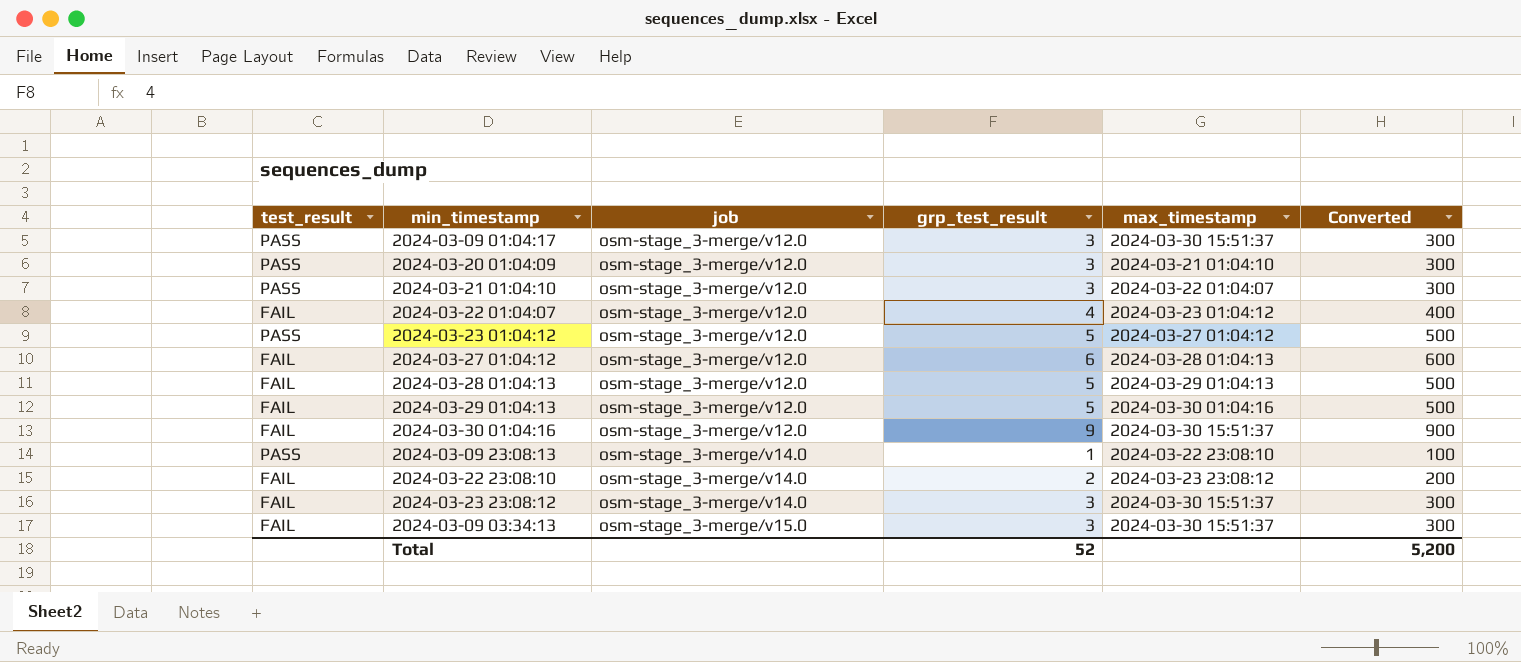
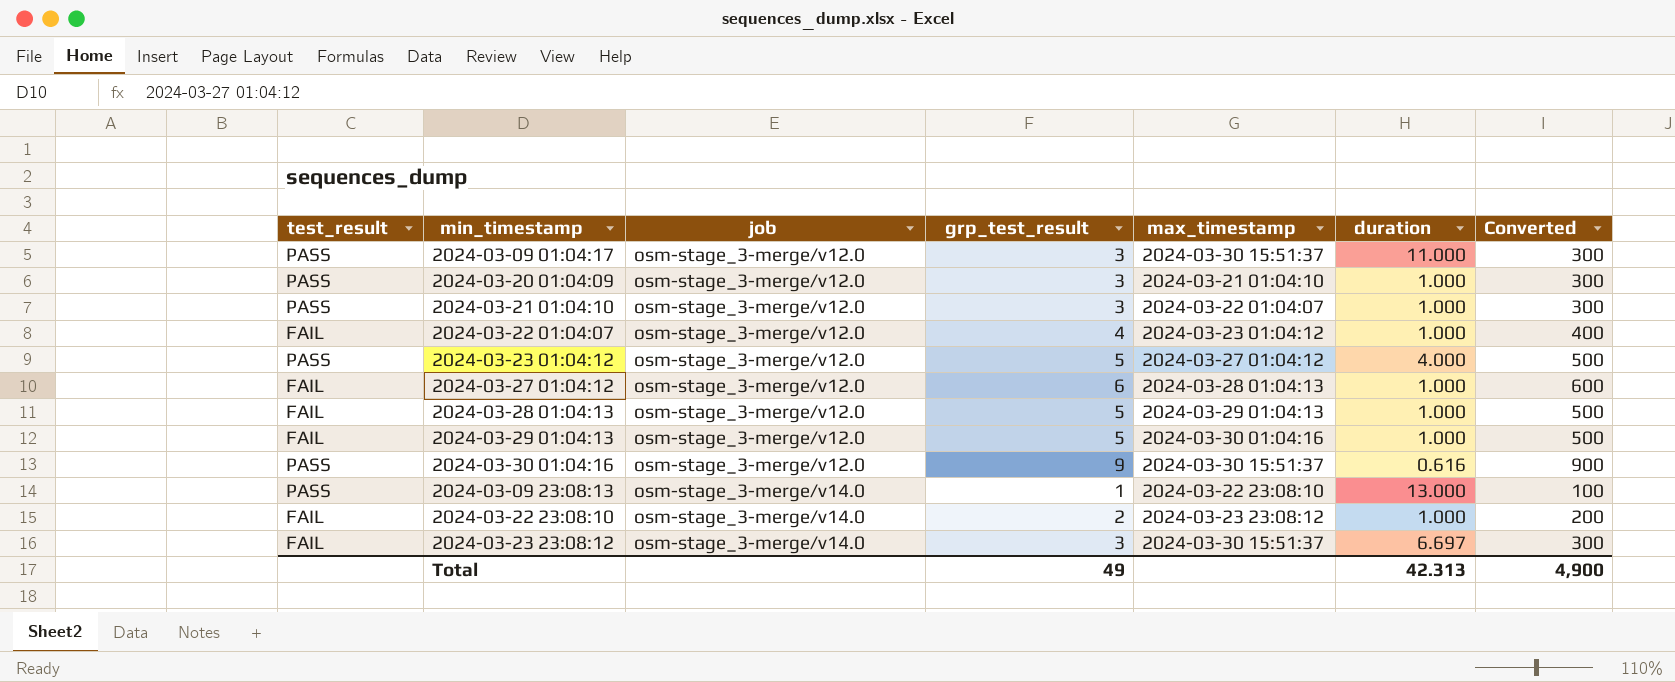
column duration | position: none -> 6
row 2024-03-09 03:34:13: FAIL | osm-stage_3-merge/v15.0 | 3 | 2024-03-30 15:51:37 | 300 -> none
2024-03-30 01:04:16 | test_result: FAIL -> PASS
Total | grp_test_result: 52 -> 49
Total | Converted: 5,200 -> 4,900

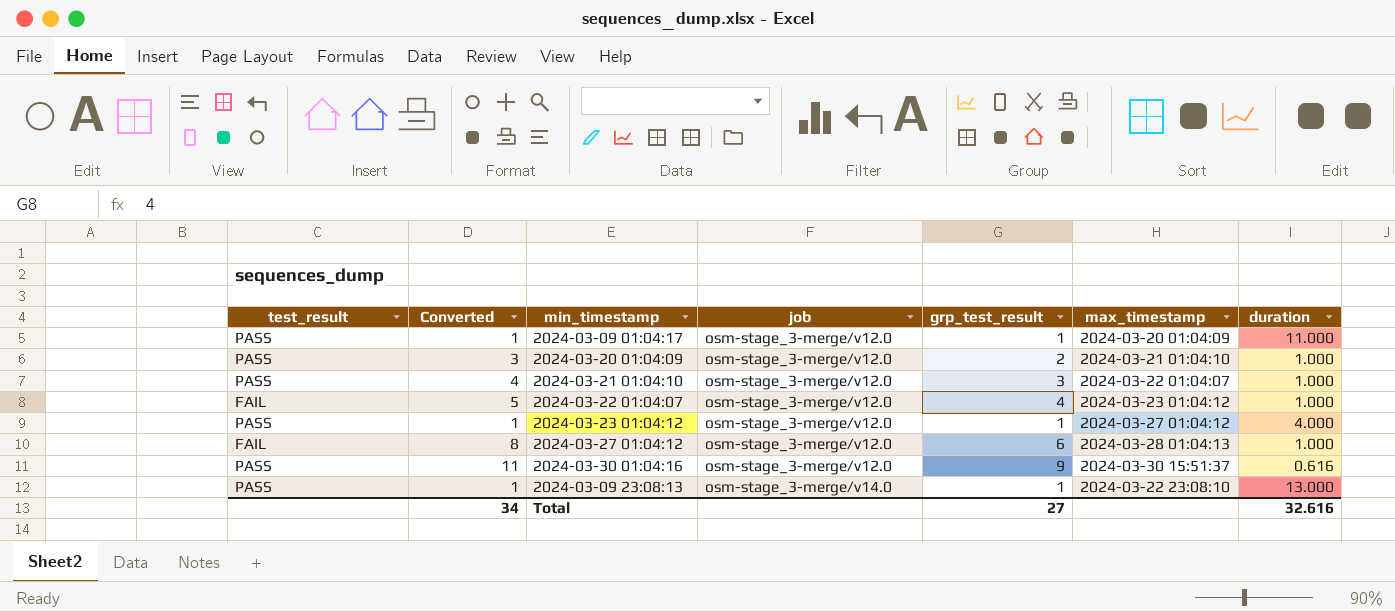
column Converted | formula: [grp_test_result] * 100 -> [grp_test_result] * 1.25
column Converted | position: 7 -> 2
row 2024-03-28 01:04:13: FAIL | osm-stage_3-merge/v12.0 | 5 | 2024-03-29 01:04:13 | 1.000 | 500 -> none
row 2024-03-29 01:04:13: FAIL | osm-stage_3-merge/v12.0 | 5 | 2024-03-30 01:04:16 | 1.000 | 500 -> none
row 2024-03-22 23:08:10: FAIL | osm-stage_3-merge/v14.0 | 2 | 2024-03-23 23:08:12 | 1.000 | 200 -> none
row 2024-03-23 23:08:12: FAIL | osm-stage_3-merge/v14.0 | 3 | 2024-03-30 15:51:37 | 6.697 | 300 -> none
2024-03-09 01:04:17 | grp_test_result: 3 -> 1
2024-03-09 01:04:17 | max_timestamp: 2024-03-30 15:51:37 -> 2024-03-20 01:04:09
2024-03-20 01:04:09 | grp_test_result: 3 -> 2
2024-03-23 01:04:12 | grp_test_result: 5 -> 1
Total | Converted: 4,900 -> 34
Total | grp_test_result: 49 -> 27
Total | duration: 42.313 -> 32.616

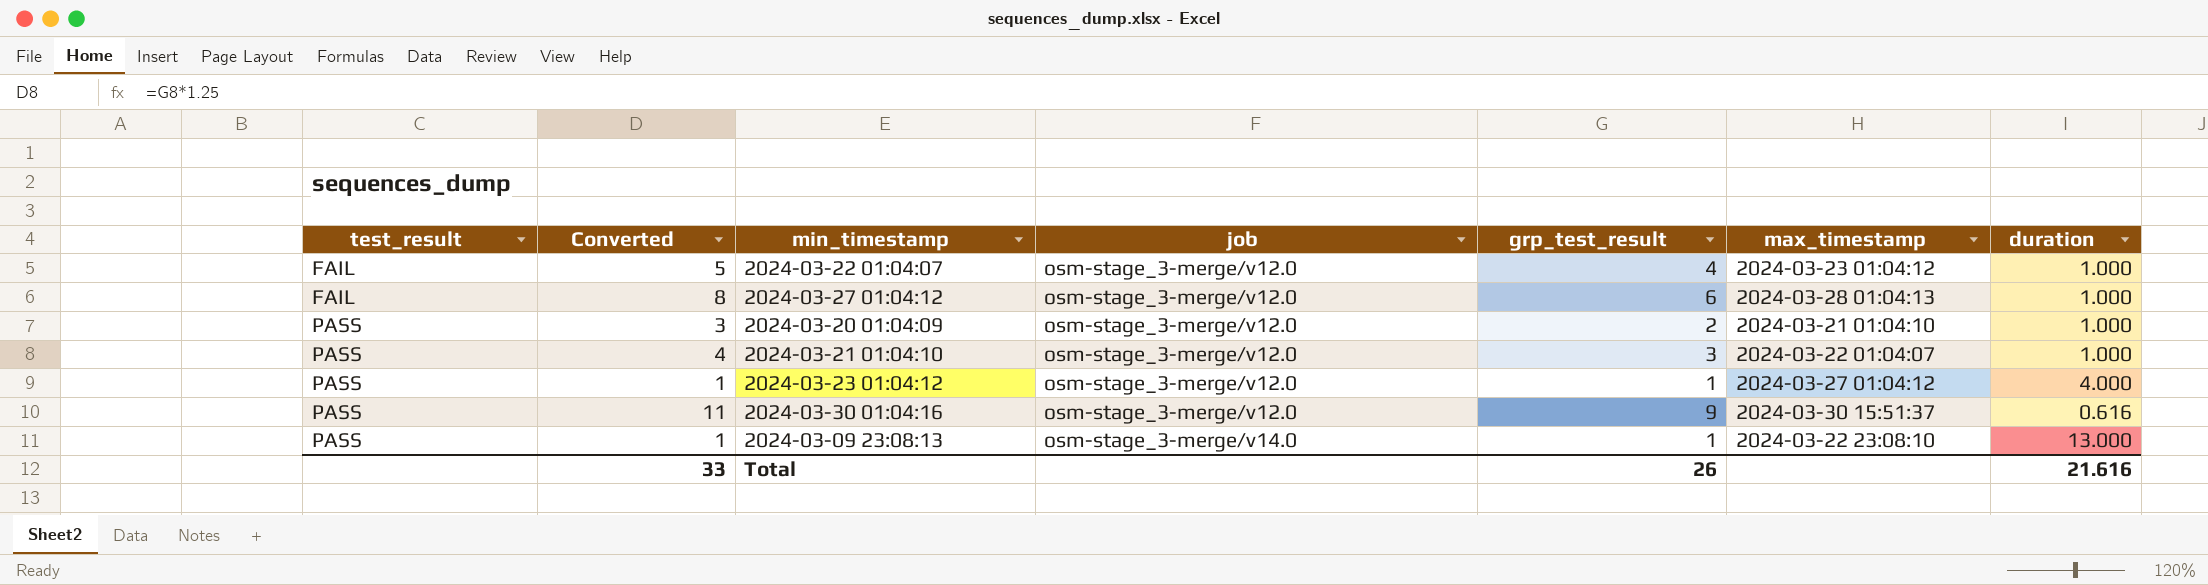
row order: job ascending -> test_result ascending
row 2024-03-09 01:04:17: PASS | 1 | osm-stage_3-merge/v12.0 | 1 | 2024-03-20 01:04:09 | 11.000 -> none
Total | Converted: 34 -> 33
Total | grp_test_result: 27 -> 26
Total | duration: 32.616 -> 21.616

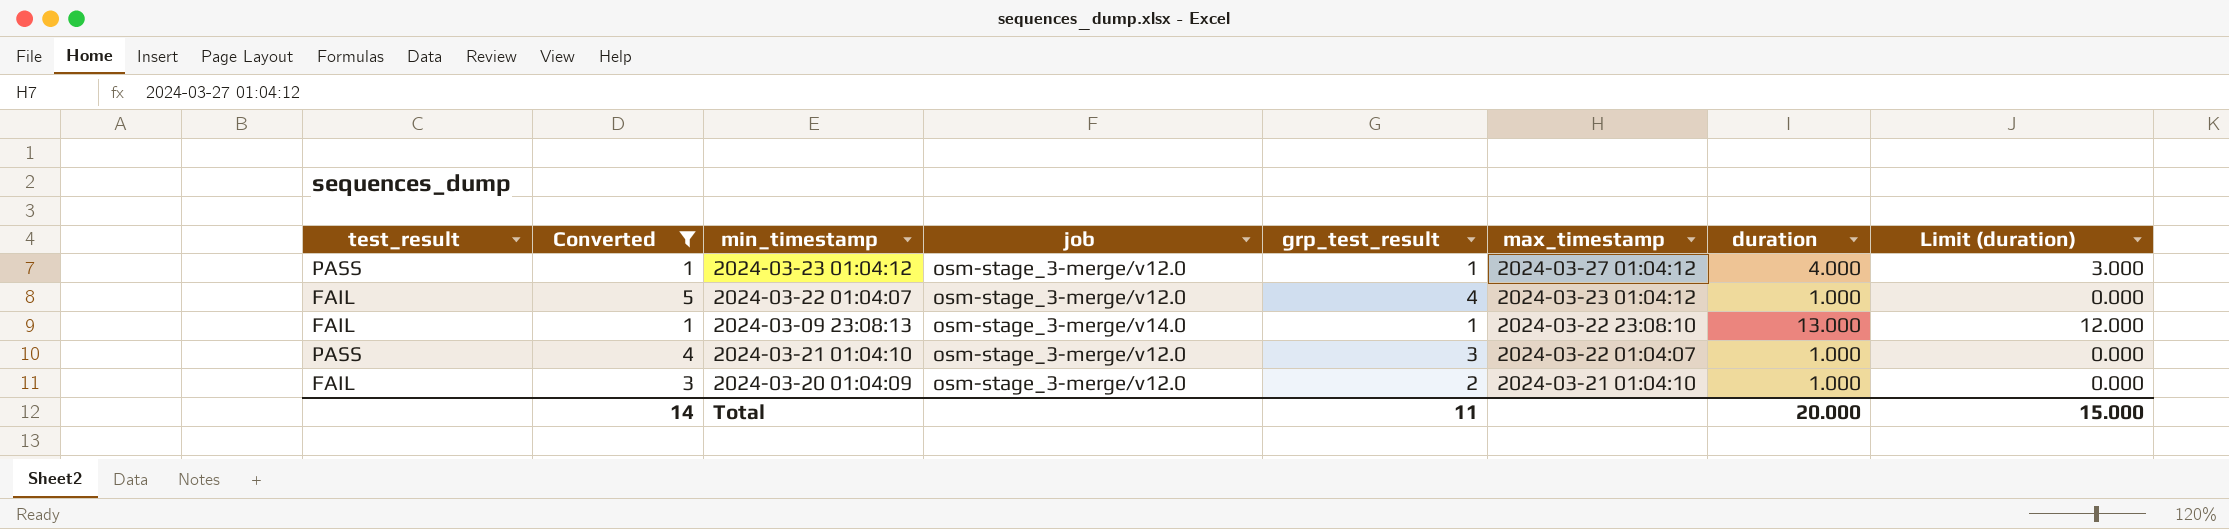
filter: none -> Converted <= 5
row order: test_result ascending -> max_timestamp descending
column Limit (duration) | formula: none -> [duration] - 1
2024-03-09 23:08:13 | test_result: PASS -> FAIL
2024-03-20 01:04:09 | test_result: PASS -> FAIL
Total | Converted: 33 -> 14
Total | grp_test_result: 26 -> 11
Total | duration: 21.616 -> 20.000

